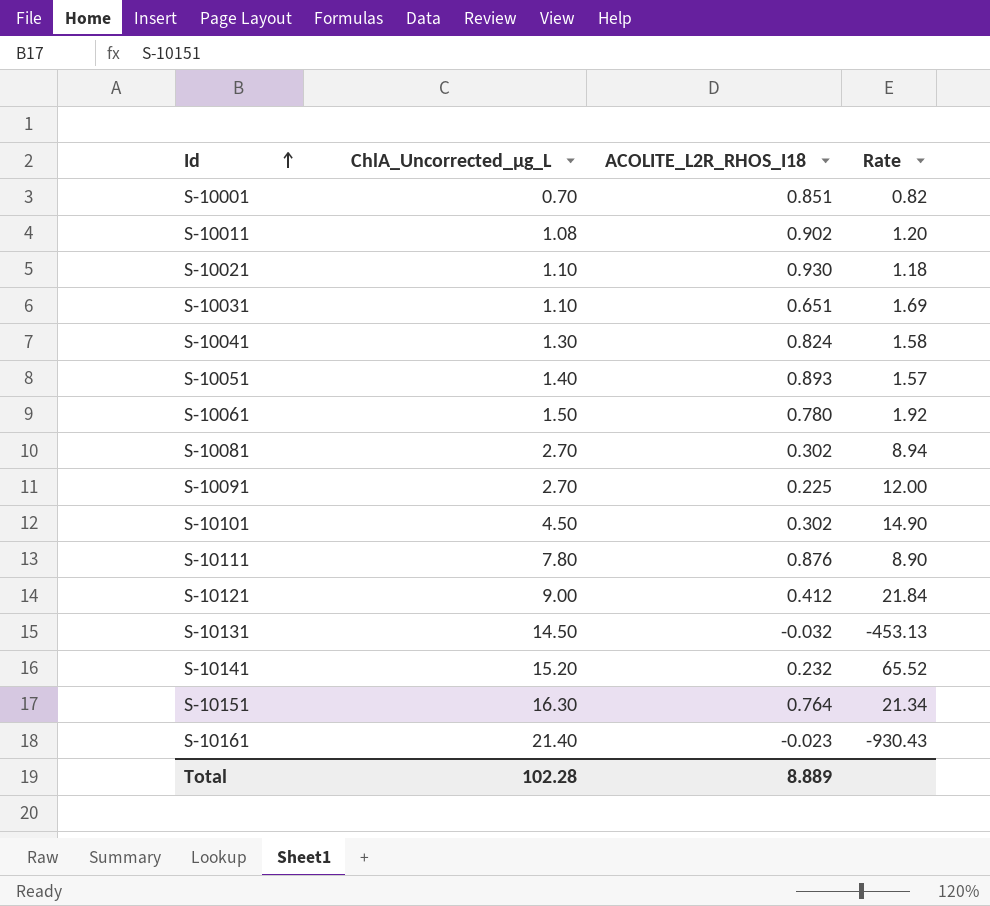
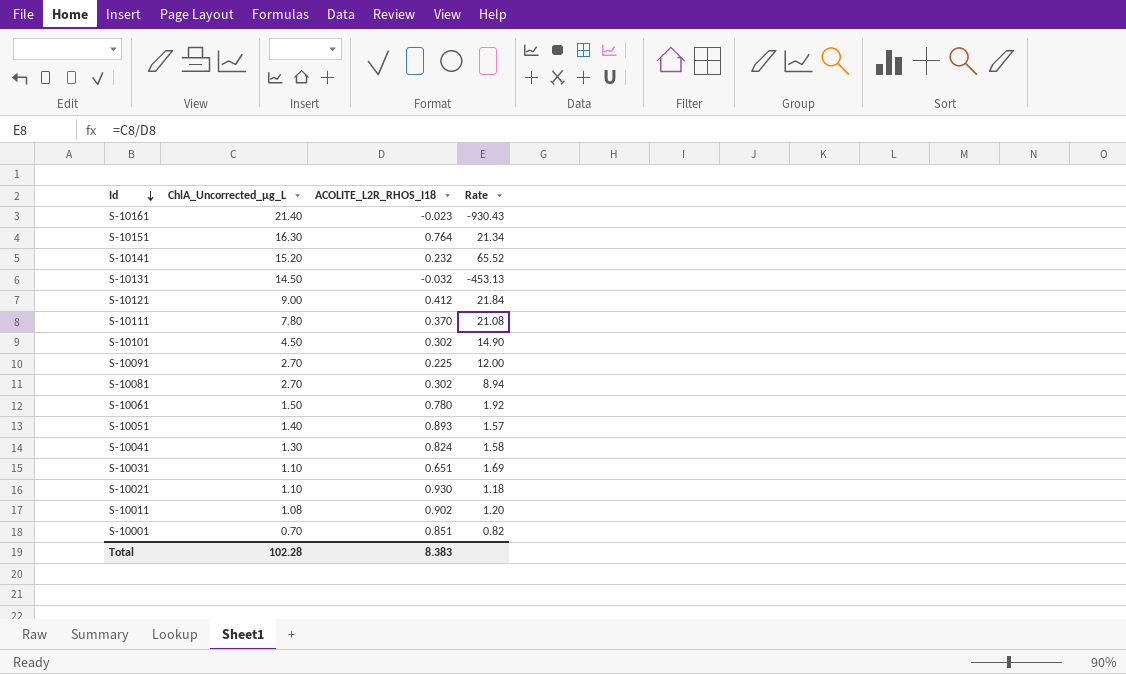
row order: Id ascending -> Id descending
S-10111 | ACOLITE_L2R_RHOS_I18: 0.876 -> 0.370
S-10111 | Rate: 8.90 -> 21.08
Total | ACOLITE_L2R_RHOS_I18: 8.889 -> 8.383

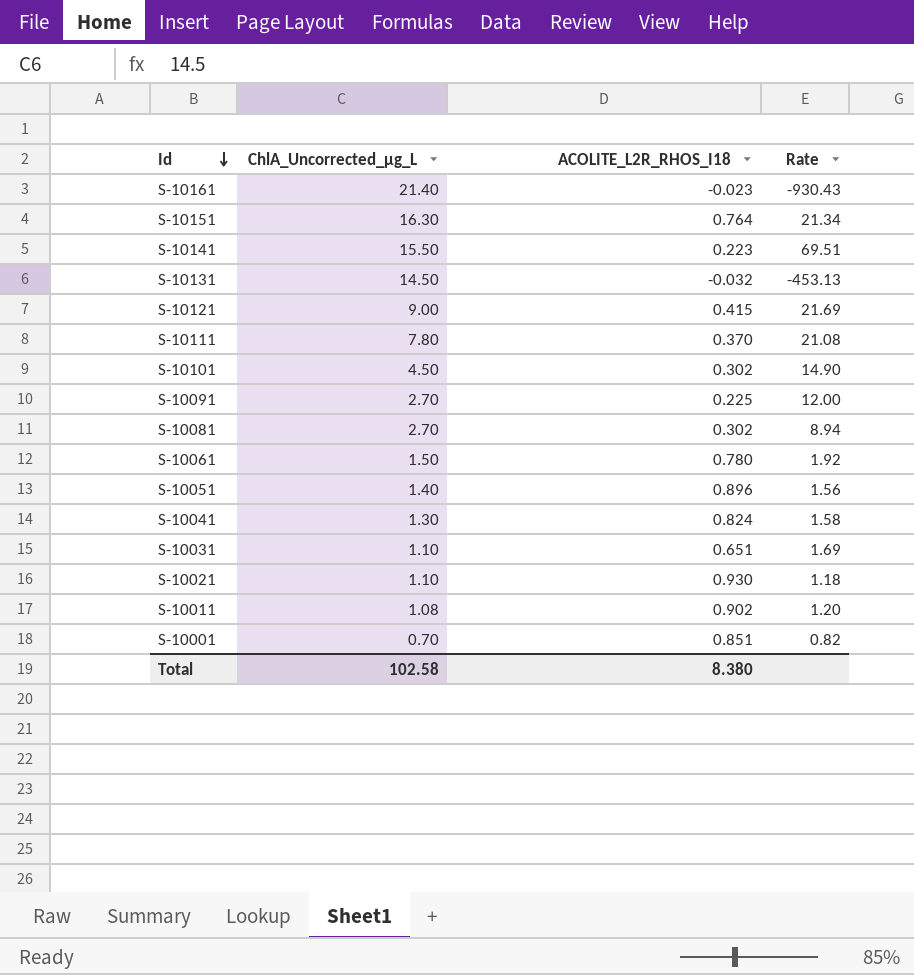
S-10141 | ChlA_Uncorrected_µg_L: 15.20 -> 15.50
S-10141 | ACOLITE_L2R_RHOS_I18: 0.232 -> 0.223
S-10141 | Rate: 65.52 -> 69.51
S-10121 | ACOLITE_L2R_RHOS_I18: 0.412 -> 0.415
S-10121 | Rate: 21.84 -> 21.69
S-10051 | ACOLITE_L2R_RHOS_I18: 0.893 -> 0.896
S-10051 | Rate: 1.57 -> 1.56
Total | ChlA_Uncorrected_µg_L: 102.28 -> 102.58
Total | ACOLITE_L2R_RHOS_I18: 8.383 -> 8.380

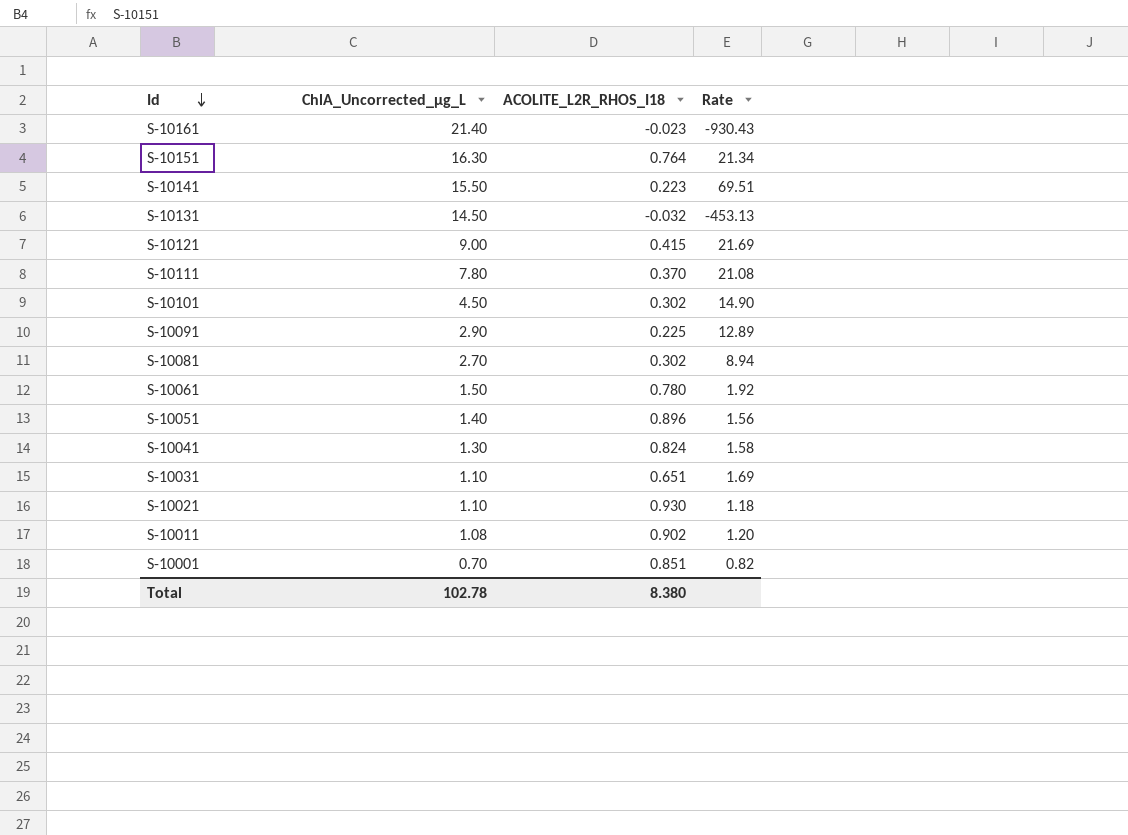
S-10091 | ChlA_Uncorrected_µg_L: 2.70 -> 2.90
S-10091 | Rate: 12.00 -> 12.89
Total | ChlA_Uncorrected_µg_L: 102.58 -> 102.78

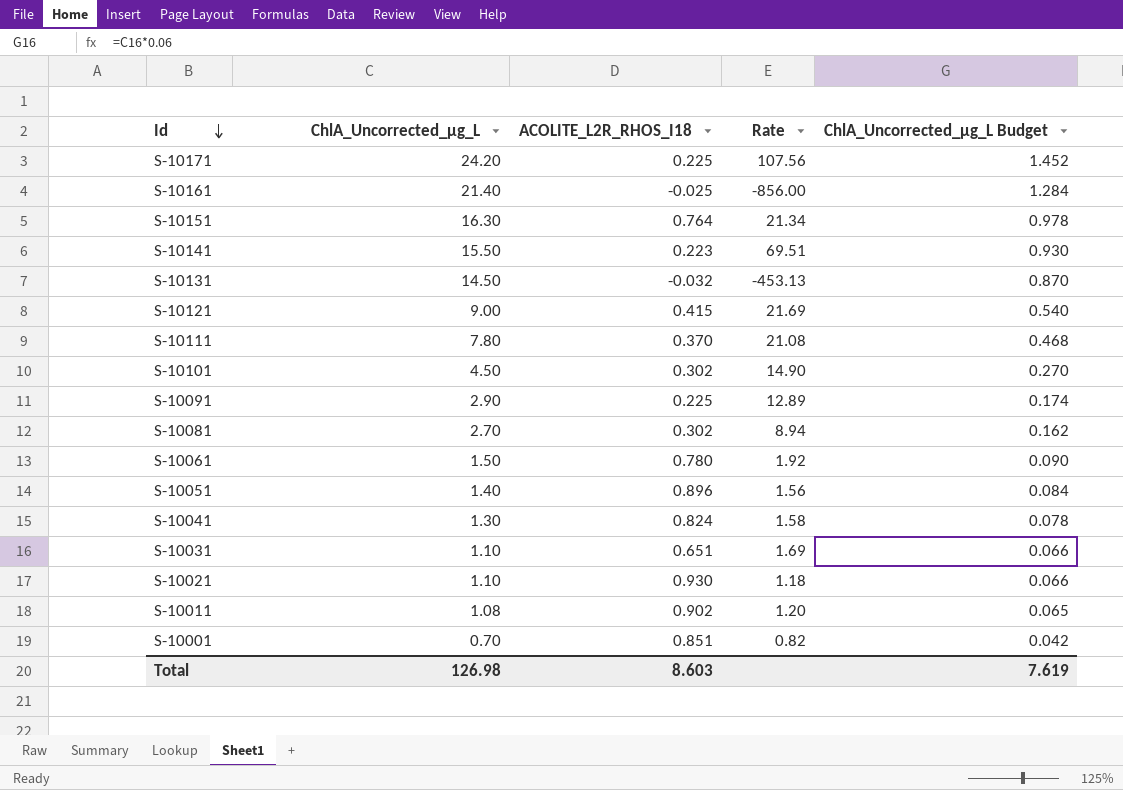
column ChlA_Uncorrected_µg_L Budget | formula: none -> [ChlA_Uncorrected_µg_L] * 0.06
row S-10171: none -> 24.20 | 0.225 | 107.56 | 1.452
S-10161 | ACOLITE_L2R_RHOS_I18: -0.023 -> -0.025
S-10161 | Rate: -930.43 -> -856.00
Total | ChlA_Uncorrected_µg_L: 102.78 -> 126.98
Total | ACOLITE_L2R_RHOS_I18: 8.380 -> 8.603

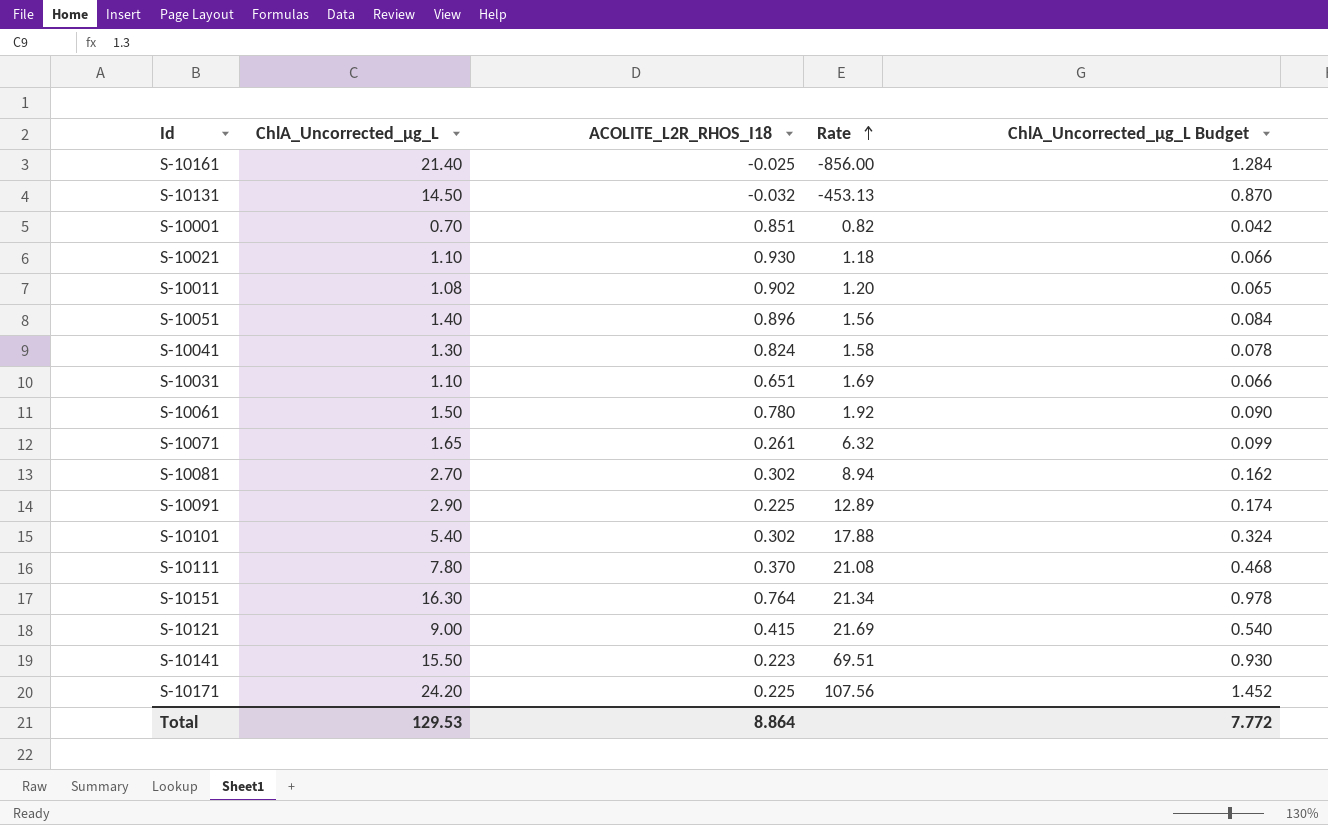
row order: Id descending -> Rate ascending
row S-10071: none -> 1.65 | 0.261 | 6.32 | 0.099
S-10101 | ChlA_Uncorrected_µg_L: 4.50 -> 5.40
S-10101 | Rate: 14.90 -> 17.88
S-10101 | ChlA_Uncorrected_µg_L Budget: 0.270 -> 0.324
Total | ChlA_Uncorrected_µg_L: 126.98 -> 129.53
Total | ACOLITE_L2R_RHOS_I18: 8.603 -> 8.864
Total | ChlA_Uncorrected_µg_L Budget: 7.619 -> 7.772

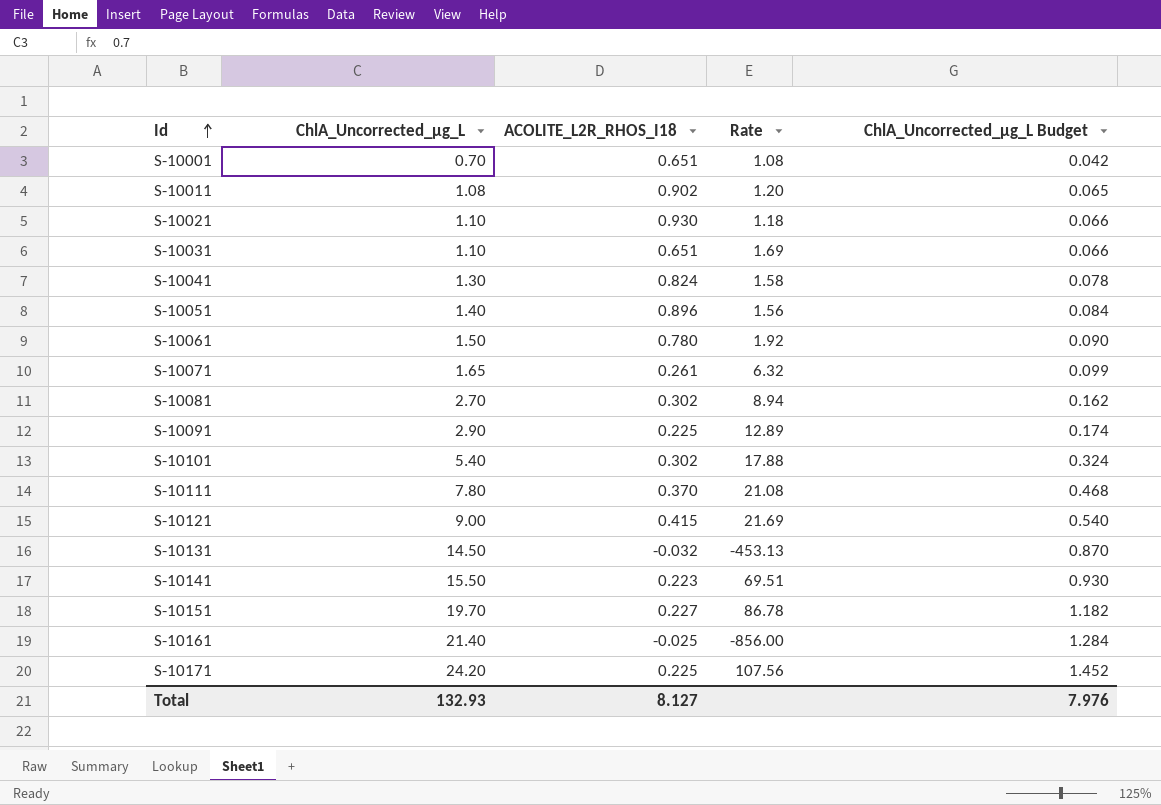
row order: Rate ascending -> Id ascending
S-10001 | ACOLITE_L2R_RHOS_I18: 0.851 -> 0.651
S-10001 | Rate: 0.82 -> 1.08
S-10151 | ChlA_Uncorrected_µg_L: 16.30 -> 19.70
S-10151 | ACOLITE_L2R_RHOS_I18: 0.764 -> 0.227
S-10151 | Rate: 21.34 -> 86.78
S-10151 | ChlA_Uncorrected_µg_L Budget: 0.978 -> 1.182
Total | ChlA_Uncorrected_µg_L: 129.53 -> 132.93
Total | ACOLITE_L2R_RHOS_I18: 8.864 -> 8.127
Total | ChlA_Uncorrected_µg_L Budget: 7.772 -> 7.976

